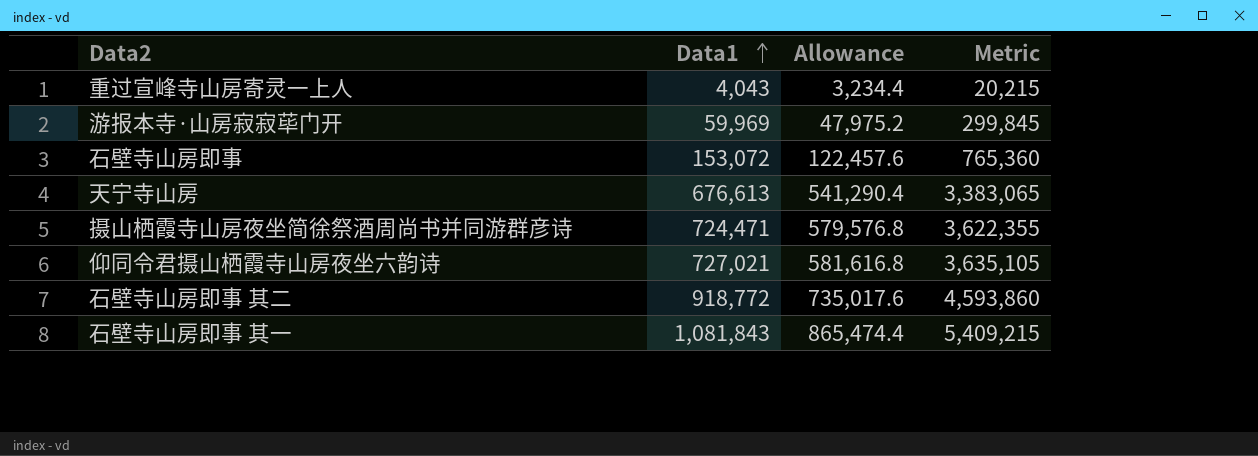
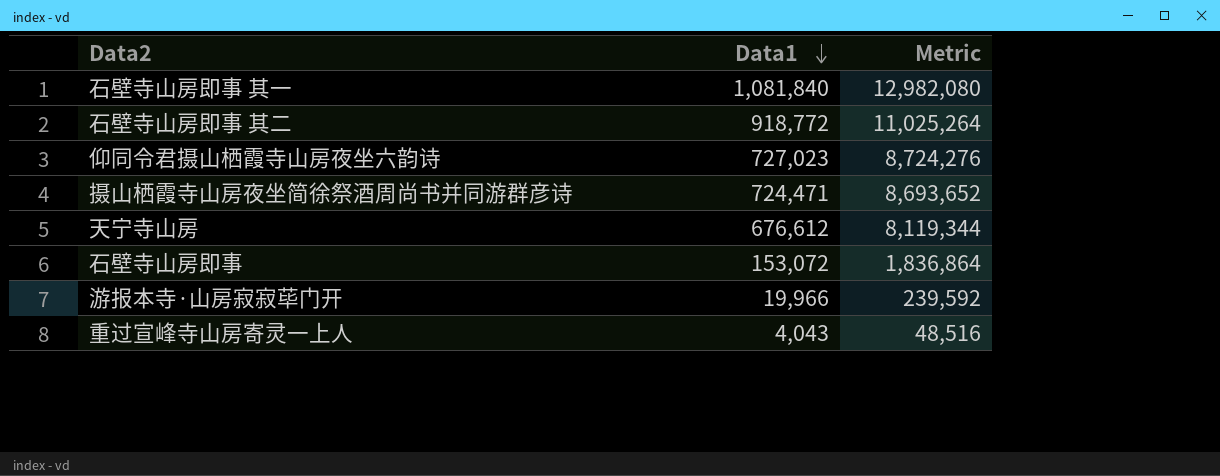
row order: Data1 ascending -> Data1 descending
column Allowance | formula: [Data1] * 0.8 -> none
column Metric | formula: [Data1] * 5 -> [Data1] * 12
石壁寺山房即事 其一 | Data1: 1,081,843 -> 1,081,840
仰同令君摄山栖霞寺山房夜坐六韵诗 | Data1: 727,021 -> 727,023
天宁寺山房 | Data1: 676,613 -> 676,612
游报本寺·山房寂寂荜门开 | Data1: 59,969 -> 19,966

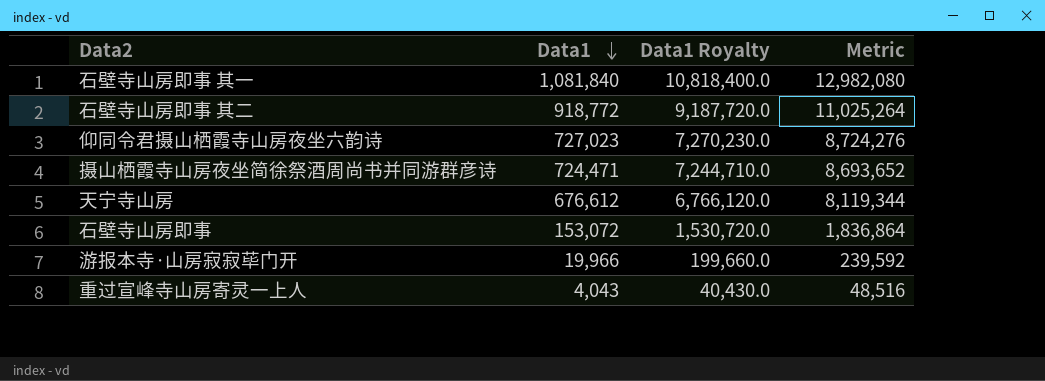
column Data1 Royalty | formula: none -> [Data1] * 10

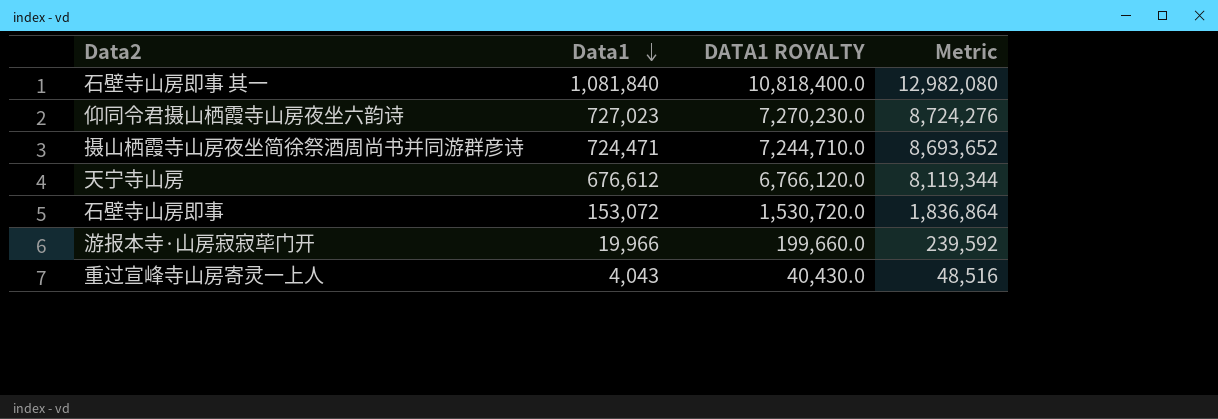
column name: Data1 Royalty -> DATA1 ROYALTY
row 石壁寺山房即事 其二: 918,772 | 9,187,720.0 | 11,025,264 -> none

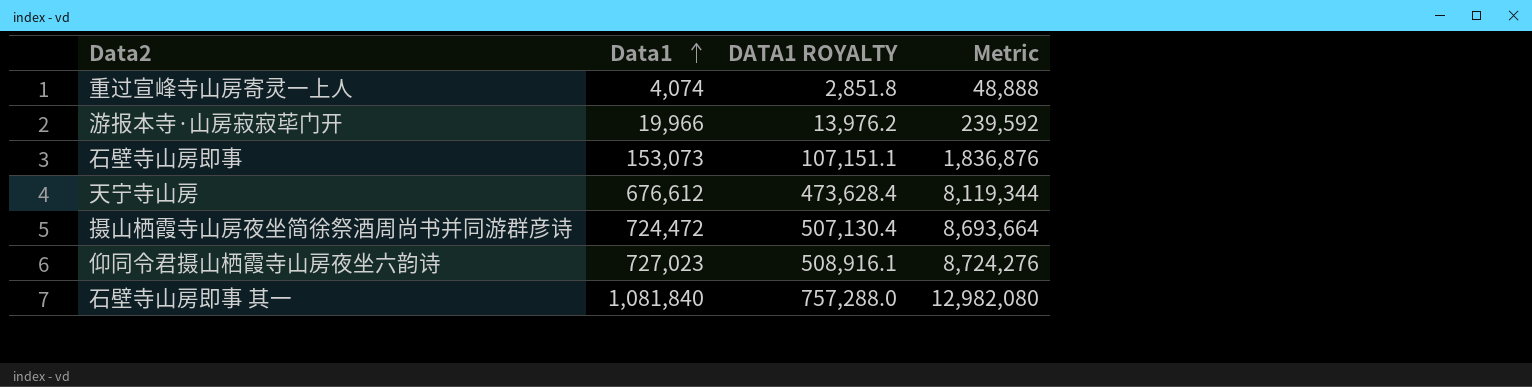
row order: Data1 descending -> Data1 ascending
column DATA1 ROYALTY | formula: [Data1] * 10 -> [Data1] * 0.7
重过宣峰寺山房寄灵一上人 | Data1: 4,043 -> 4,074
重过宣峰寺山房寄灵一上人 | Metric: 48,516 -> 48,888
石壁寺山房即事 | Data1: 153,072 -> 153,073
石壁寺山房即事 | Metric: 1,836,864 -> 1,836,876
摄山栖霞寺山房夜坐简徐祭酒周尚书并同游群彦诗 | Data1: 724,471 -> 724,472
摄山栖霞寺山房夜坐简徐祭酒周尚书并同游群彦诗 | Metric: 8,693,652 -> 8,693,664

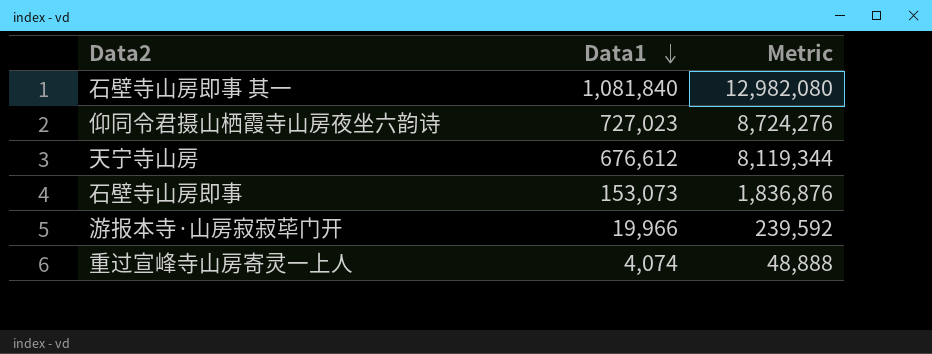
row order: Data1 ascending -> Data1 descending
column DATA1 ROYALTY | formula: [Data1] * 0.7 -> none
row 摄山栖霞寺山房夜坐简徐祭酒周尚书并同游群彦诗: 724,472 | 507,130.4 | 8,693,664 -> none

